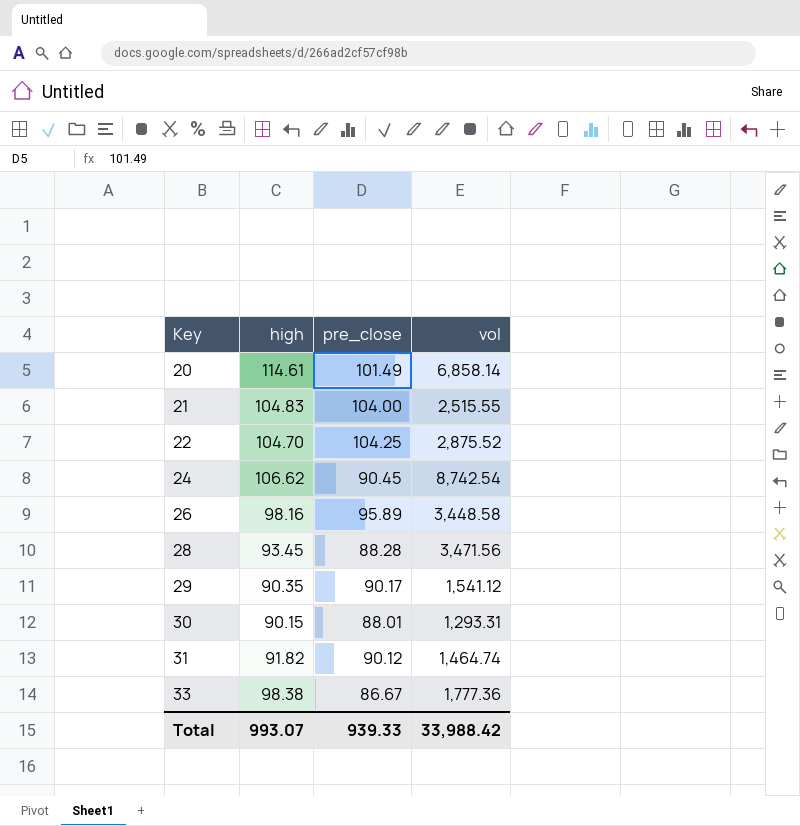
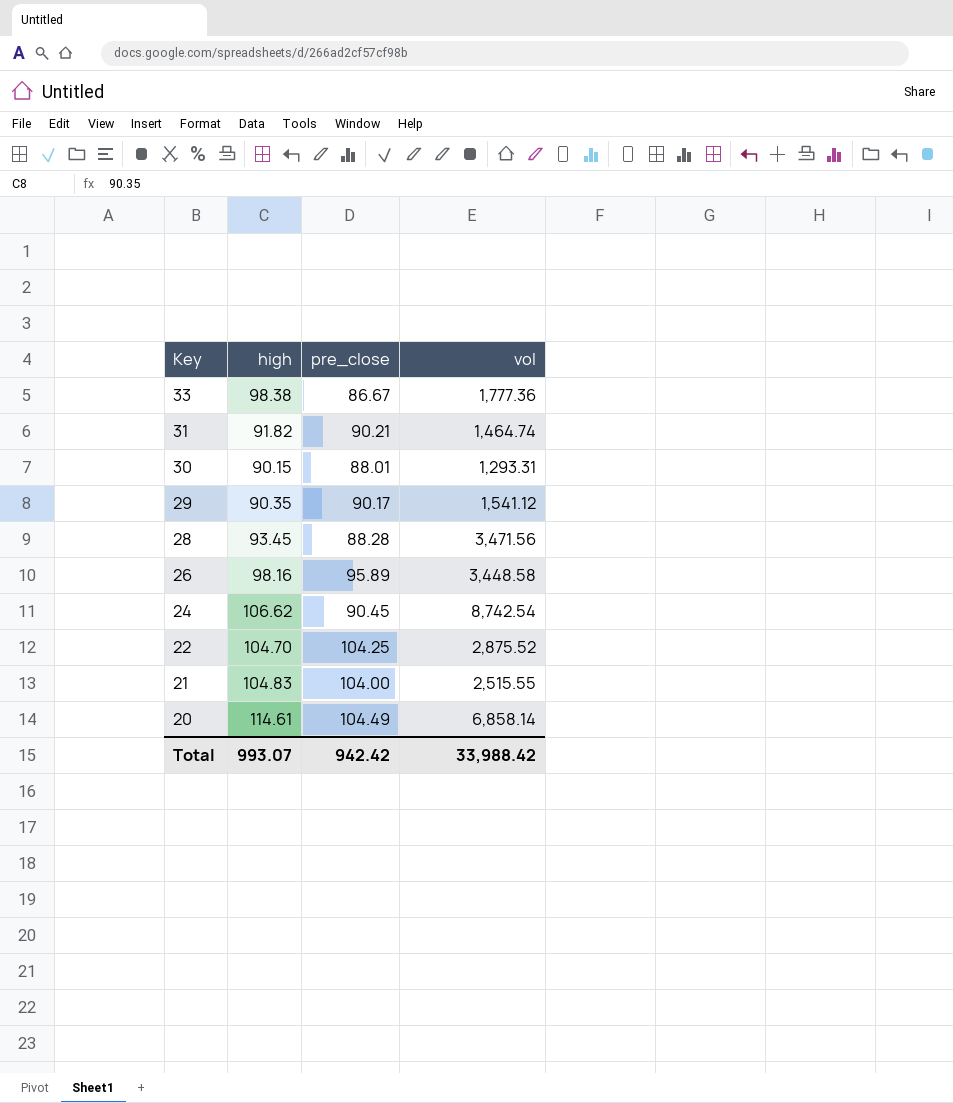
row order: Key ascending -> Key descending
31 | pre_close: 90.12 -> 90.21
20 | pre_close: 101.49 -> 104.49
Total | pre_close: 939.33 -> 942.42

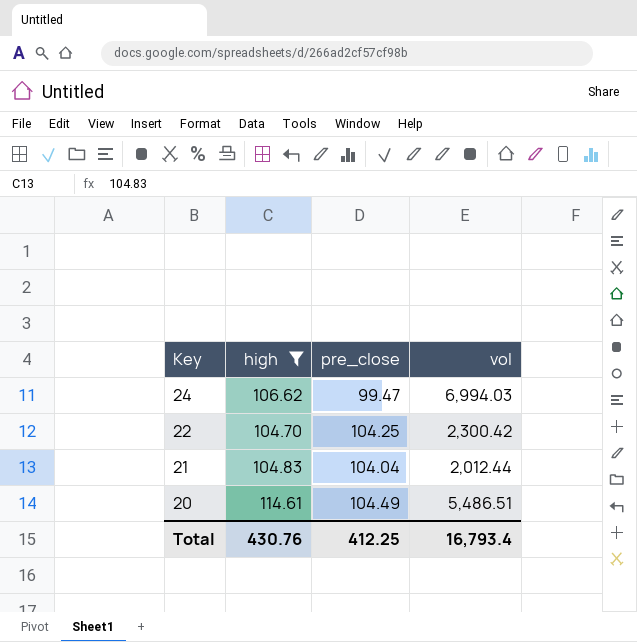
filter: none -> high >= 104.70
24 | pre_close: 90.45 -> 99.47
24 | vol: 8,742.54 -> 6,994.03
22 | vol: 2,875.52 -> 2,300.42
21 | pre_close: 104.00 -> 104.04
21 | vol: 2,515.55 -> 2,012.44
20 | vol: 6,858.14 -> 5,486.51
Total | high: 993.07 -> 430.76
Total | pre_close: 942.42 -> 412.25
Total | vol: 33,988.42 -> 16,793.4

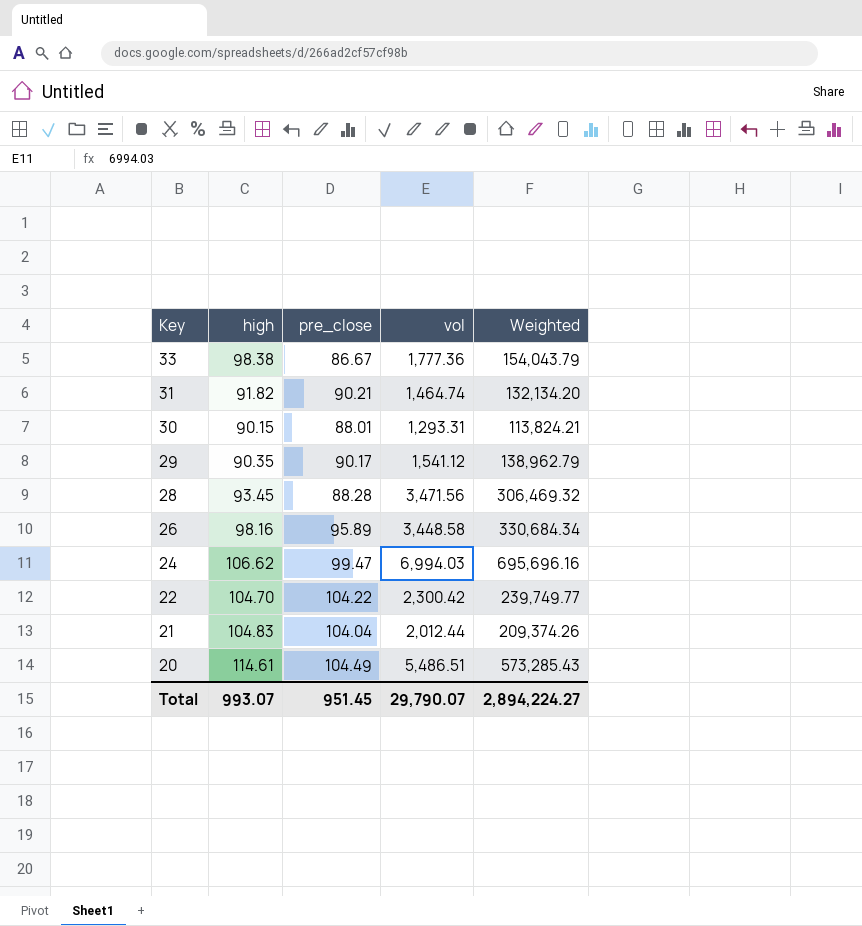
filter: high >= 104.70 -> none
column Weighted | formula: none -> [pre_close] * [vol]
22 | pre_close: 104.25 -> 104.22
Total | high: 430.76 -> 993.07
Total | pre_close: 412.25 -> 951.45
Total | vol: 16,793.4 -> 29,790.07

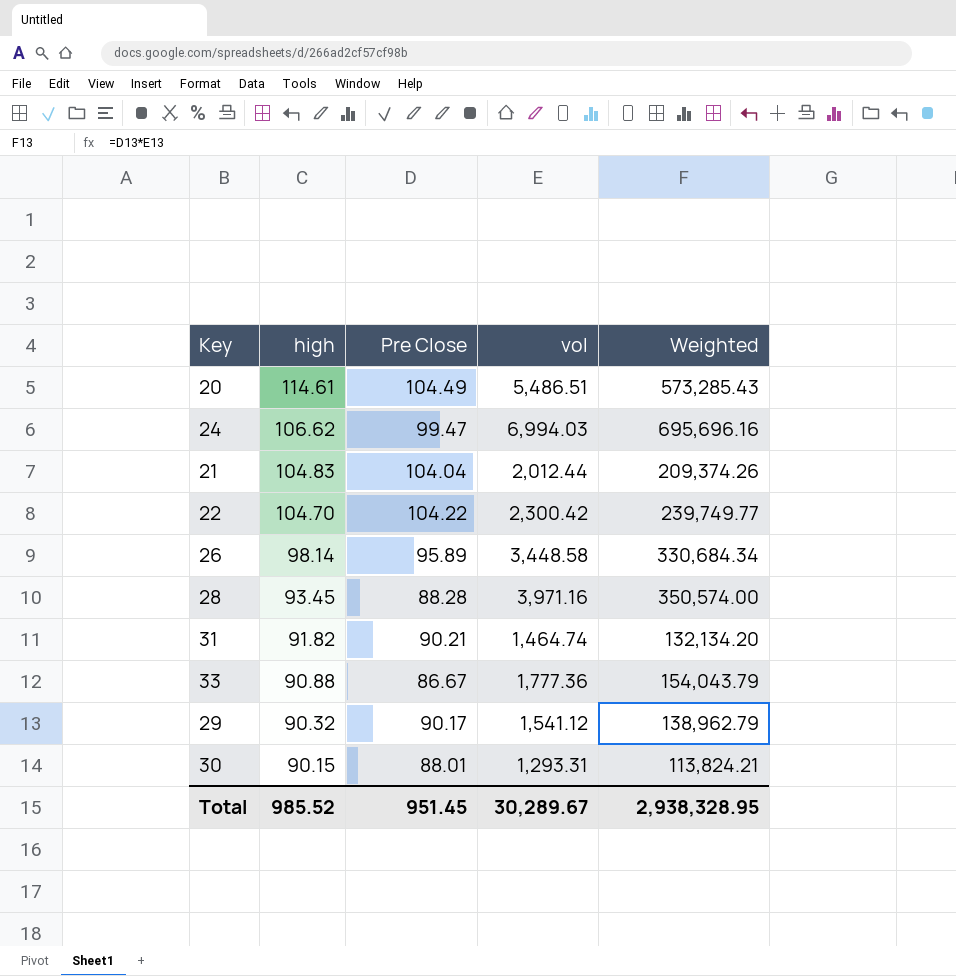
row order: Key descending -> high descending
column name: pre_close -> Pre Close
26 | high: 98.16 -> 98.14
28 | vol: 3,471.56 -> 3,971.16
28 | Weighted: 306,469.32 -> 350,574.00
33 | high: 98.38 -> 90.88
29 | high: 90.35 -> 90.32
Total | high: 993.07 -> 985.52
Total | vol: 29,790.07 -> 30,289.67
Total | Weighted: 2,894,224.27 -> 2,938,328.95

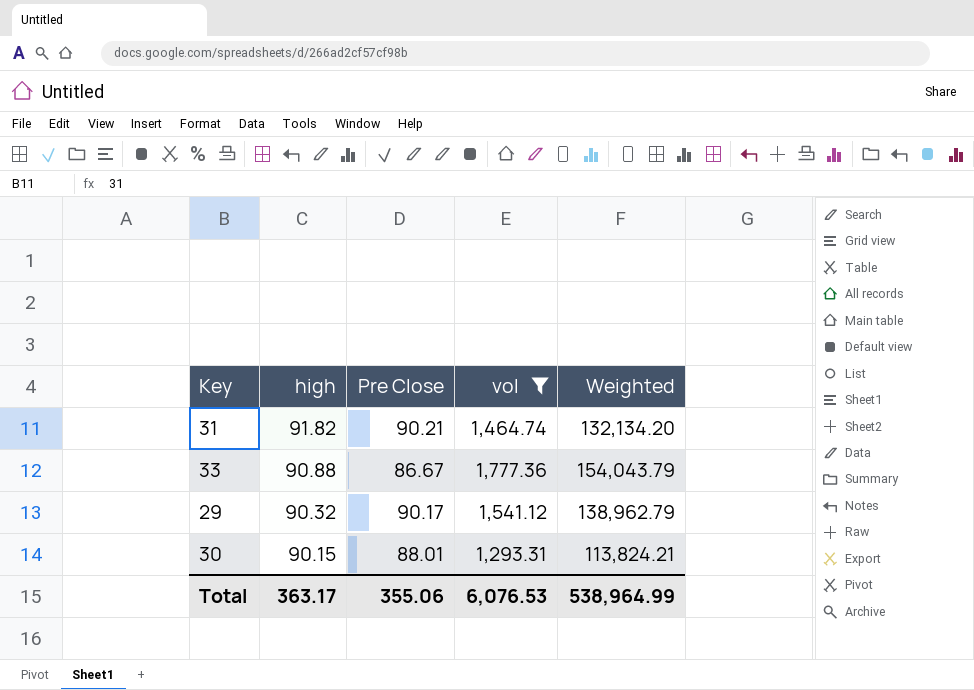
filter: none -> vol <= 1,777.36
Total | high: 985.52 -> 363.17
Total | Pre Close: 951.45 -> 355.06
Total | vol: 30,289.67 -> 6,076.53
Total | Weighted: 2,938,328.95 -> 538,964.99

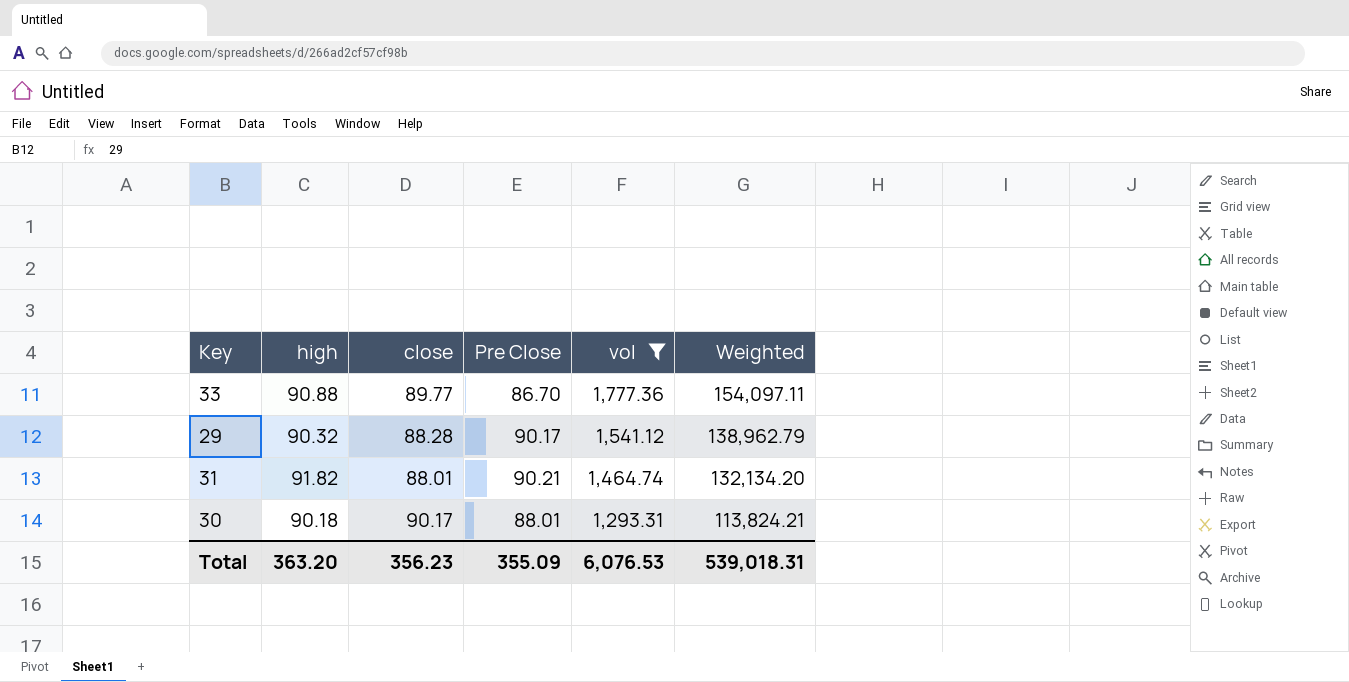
row order: high descending -> vol descending
column close | position: none -> 3
33 | Pre Close: 86.67 -> 86.70
33 | Weighted: 154,043.79 -> 154,097.11
30 | high: 90.15 -> 90.18
Total | high: 363.17 -> 363.20
Total | Pre Close: 355.06 -> 355.09
Total | Weighted: 538,964.99 -> 539,018.31

